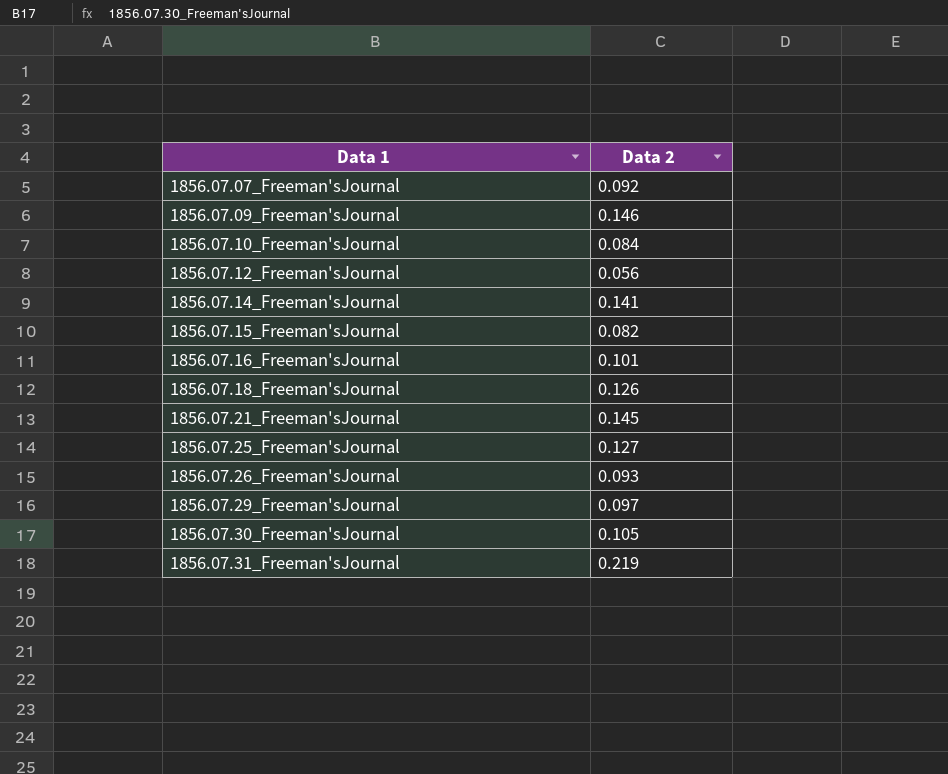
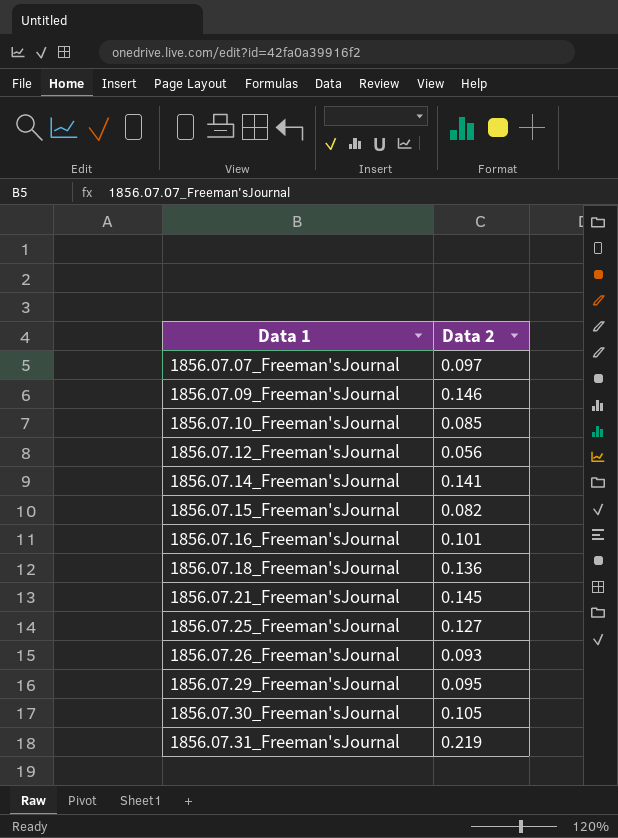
1856.07.07_Freeman'sJournal | Data 2: 0.092 -> 0.097
1856.07.10_Freeman'sJournal | Data 2: 0.084 -> 0.085
1856.07.18_Freeman'sJournal | Data 2: 0.126 -> 0.136
1856.07.29_Freeman'sJournal | Data 2: 0.097 -> 0.095

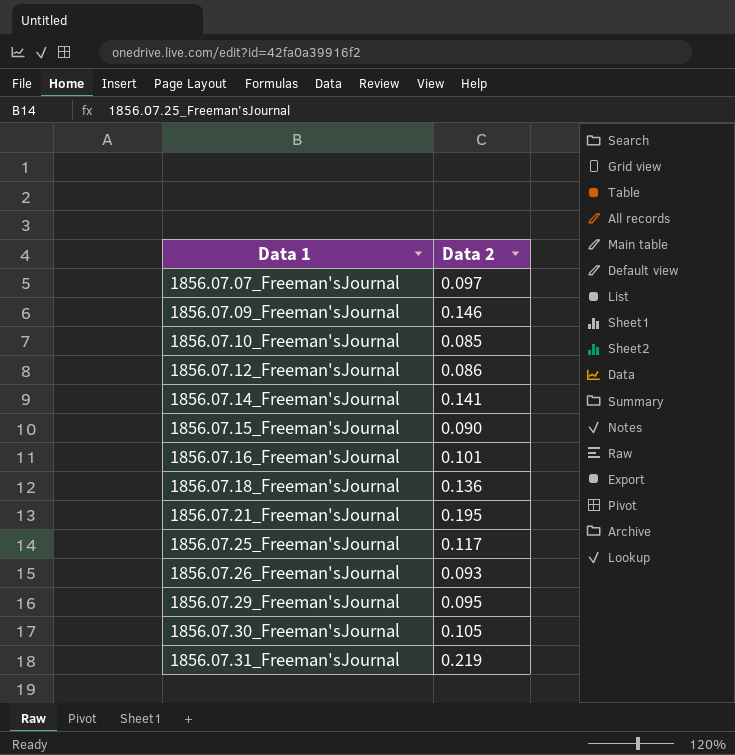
1856.07.12_Freeman'sJournal | Data 2: 0.056 -> 0.086
1856.07.15_Freeman'sJournal | Data 2: 0.082 -> 0.090
1856.07.21_Freeman'sJournal | Data 2: 0.145 -> 0.195
1856.07.25_Freeman'sJournal | Data 2: 0.127 -> 0.117

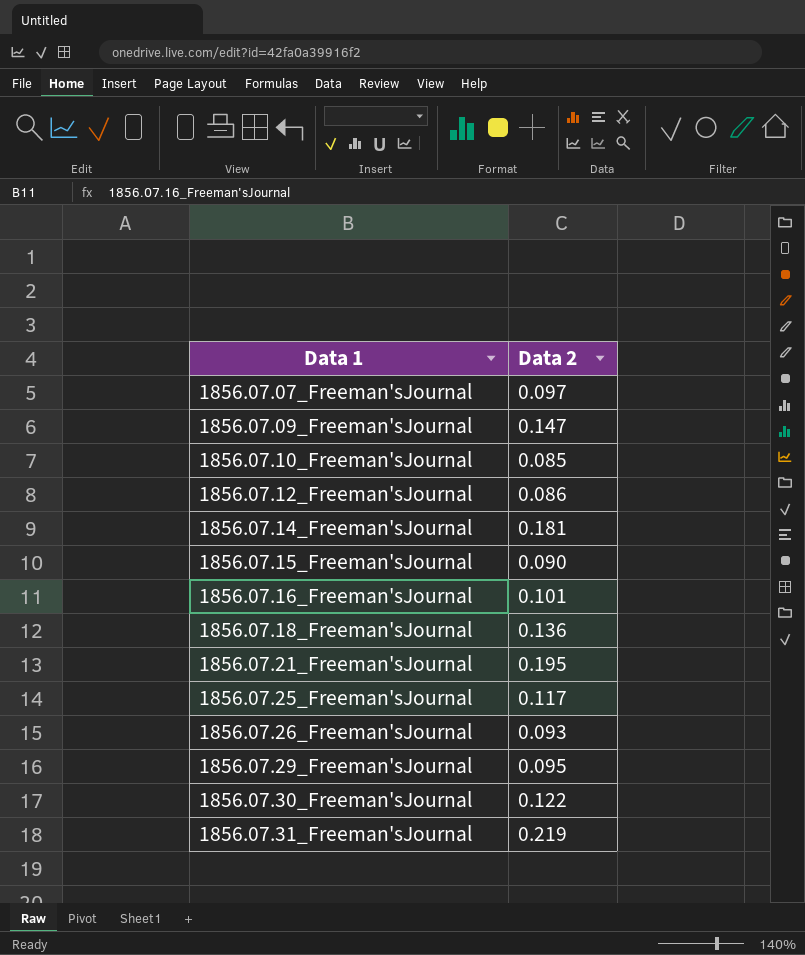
1856.07.09_Freeman'sJournal | Data 2: 0.146 -> 0.147
1856.07.14_Freeman'sJournal | Data 2: 0.141 -> 0.181
1856.07.30_Freeman'sJournal | Data 2: 0.105 -> 0.122

